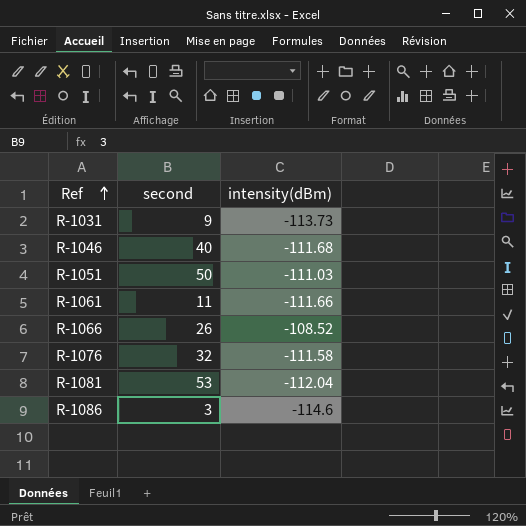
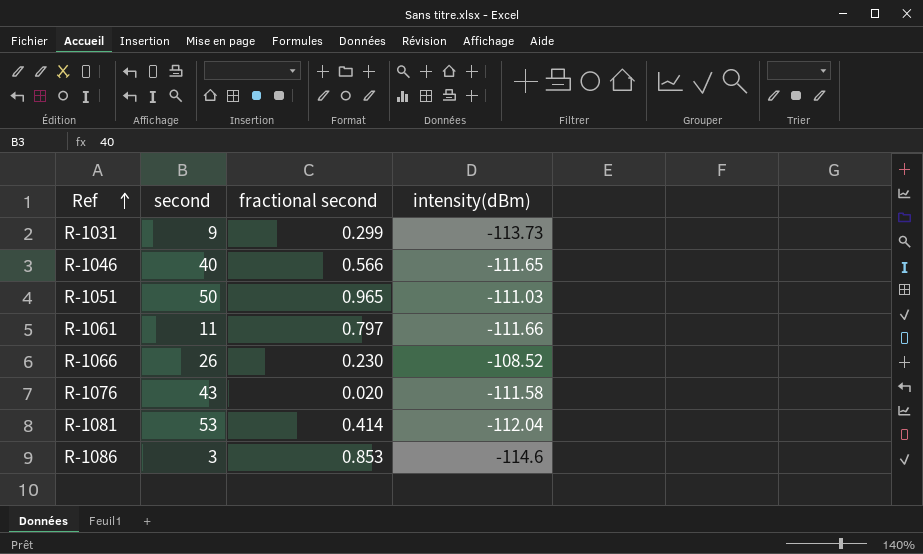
column fractional second | position: none -> 3
R-1046 | intensity(dBm): -111.68 -> -111.65
R-1076 | second: 32 -> 43

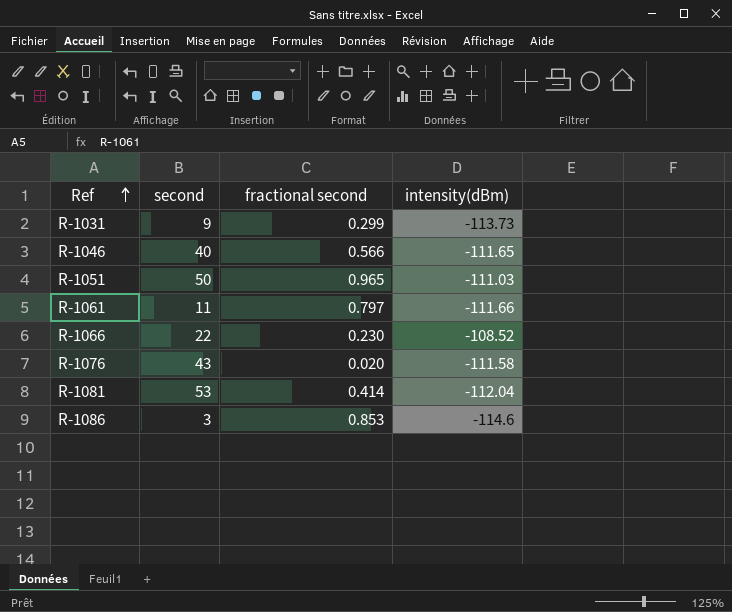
R-1066 | second: 26 -> 22

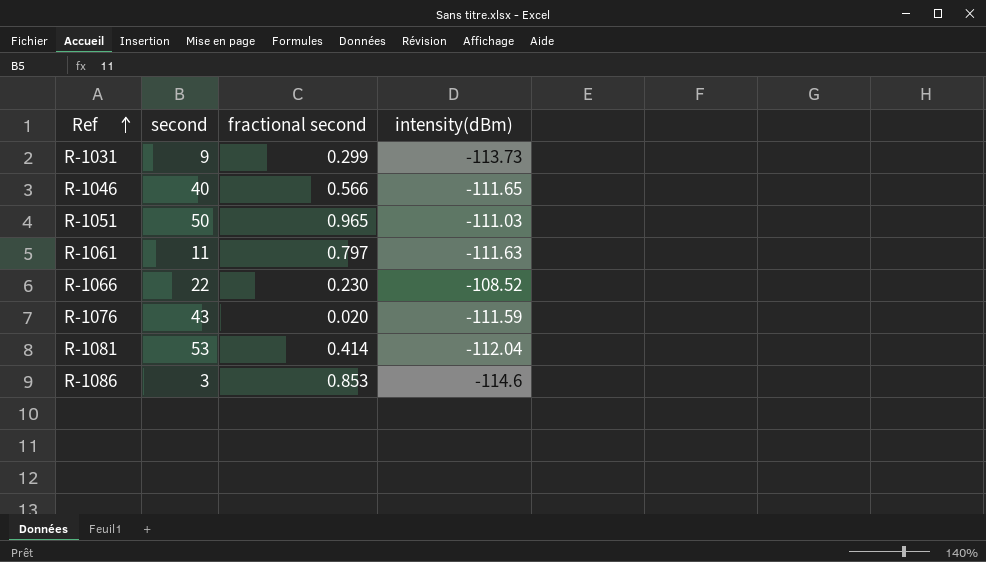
R-1061 | intensity(dBm): -111.66 -> -111.63
R-1076 | intensity(dBm): -111.58 -> -111.59

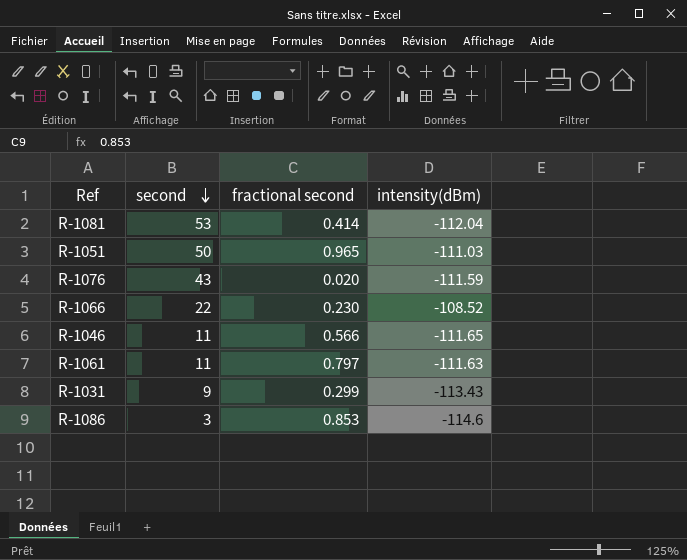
row order: Ref ascending -> second descending
R-1046 | second: 40 -> 11
R-1031 | intensity(dBm): -113.73 -> -113.43

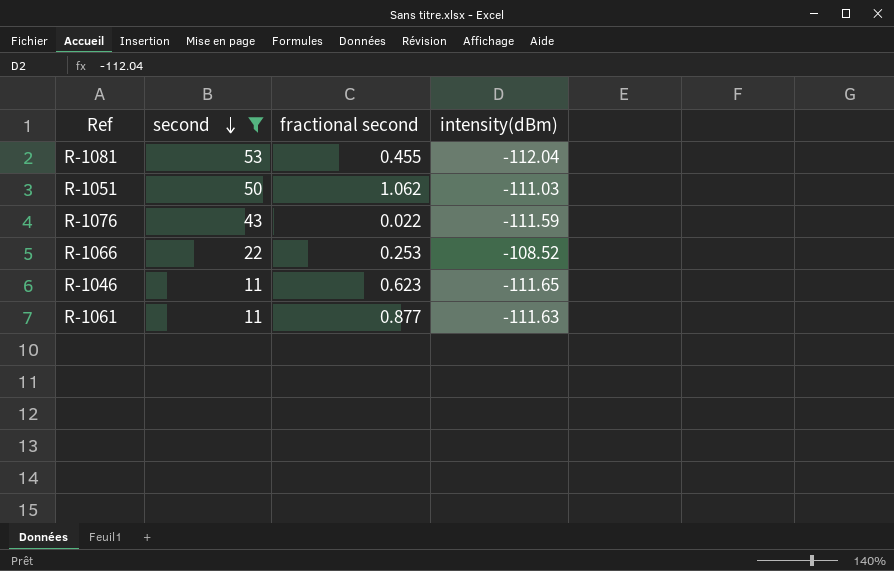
filter: none -> second >= 11
R-1081 | fractional second: 0.414 -> 0.455
R-1051 | fractional second: 0.965 -> 1.062
R-1076 | fractional second: 0.020 -> 0.022
R-1066 | fractional second: 0.230 -> 0.253
R-1046 | fractional second: 0.566 -> 0.623
R-1061 | fractional second: 0.797 -> 0.877

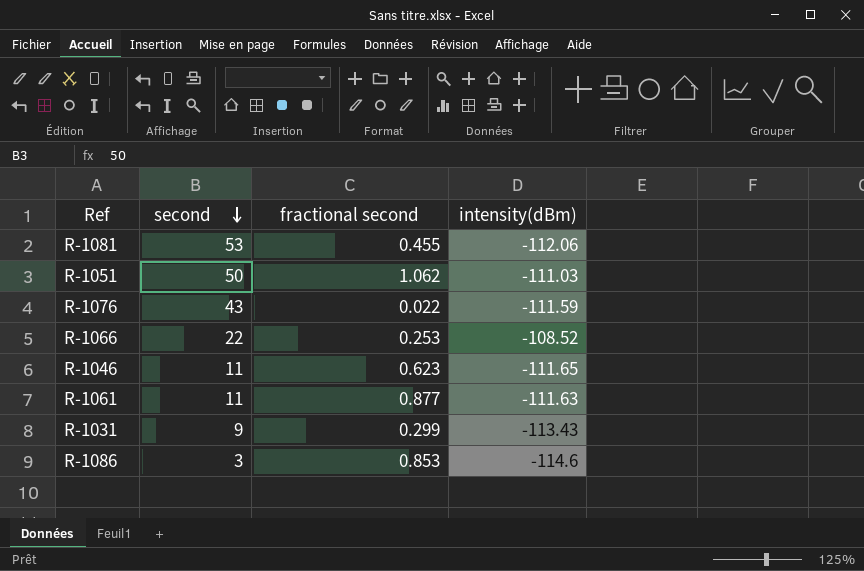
filter: second >= 11 -> none
R-1081 | intensity(dBm): -112.04 -> -112.06

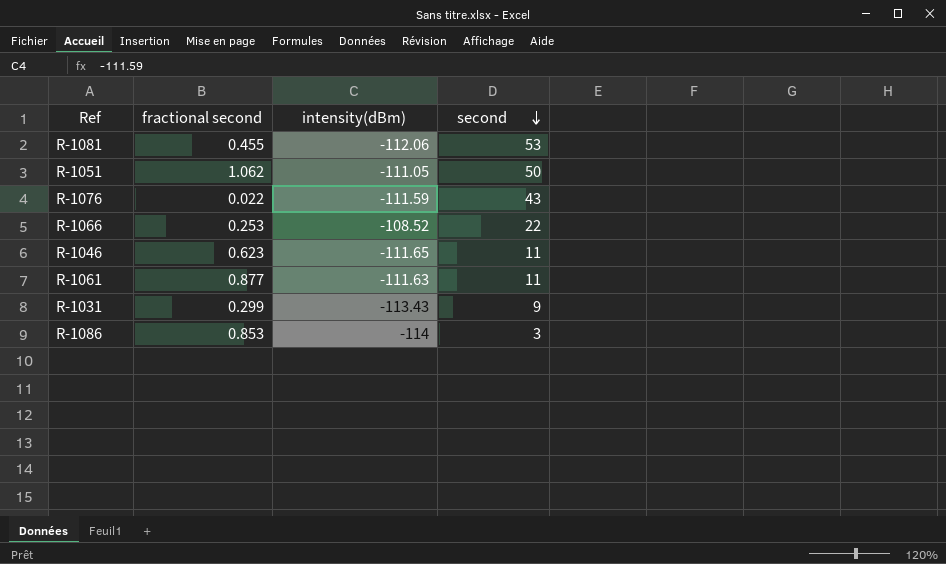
column second | position: 2 -> 4
R-1051 | intensity(dBm): -111.03 -> -111.05
R-1086 | intensity(dBm): -114.6 -> -114

